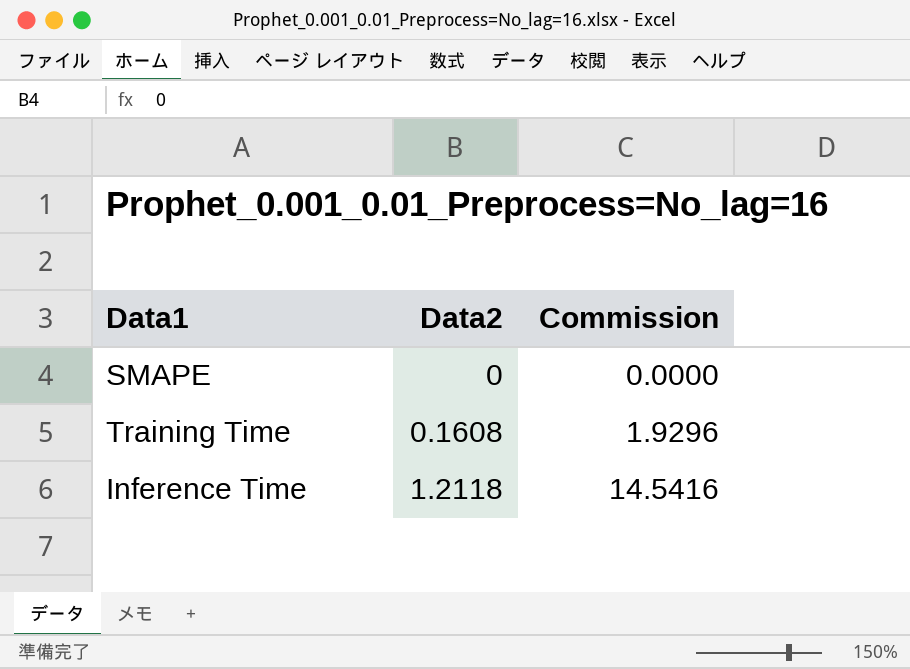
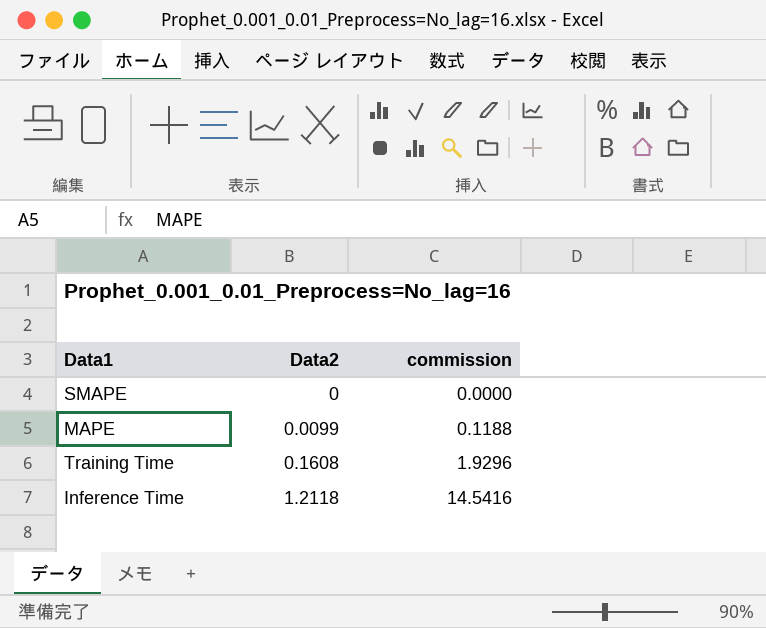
column name: Commission -> commission
row MAPE: none -> 0.0099 | 0.1188

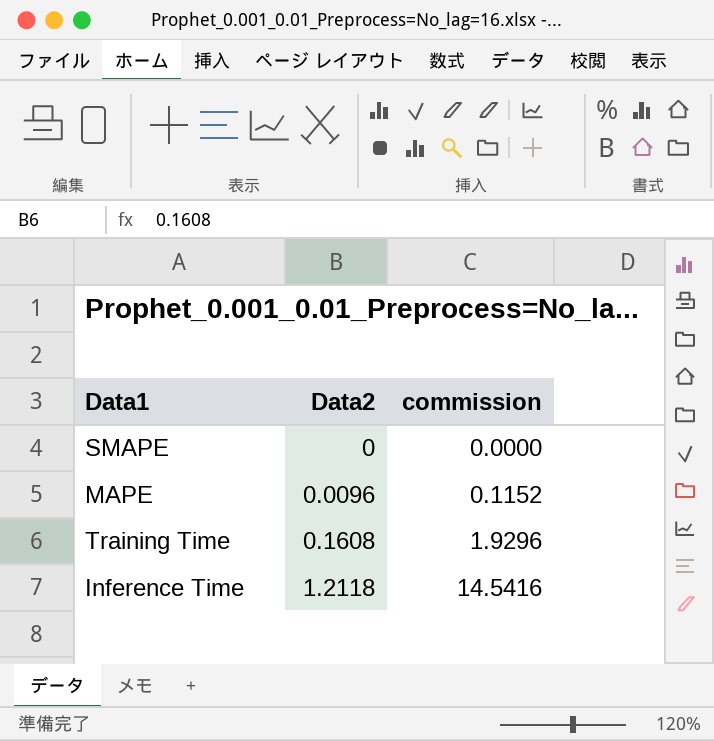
MAPE | Data2: 0.0099 -> 0.0096
MAPE | commission: 0.1188 -> 0.1152

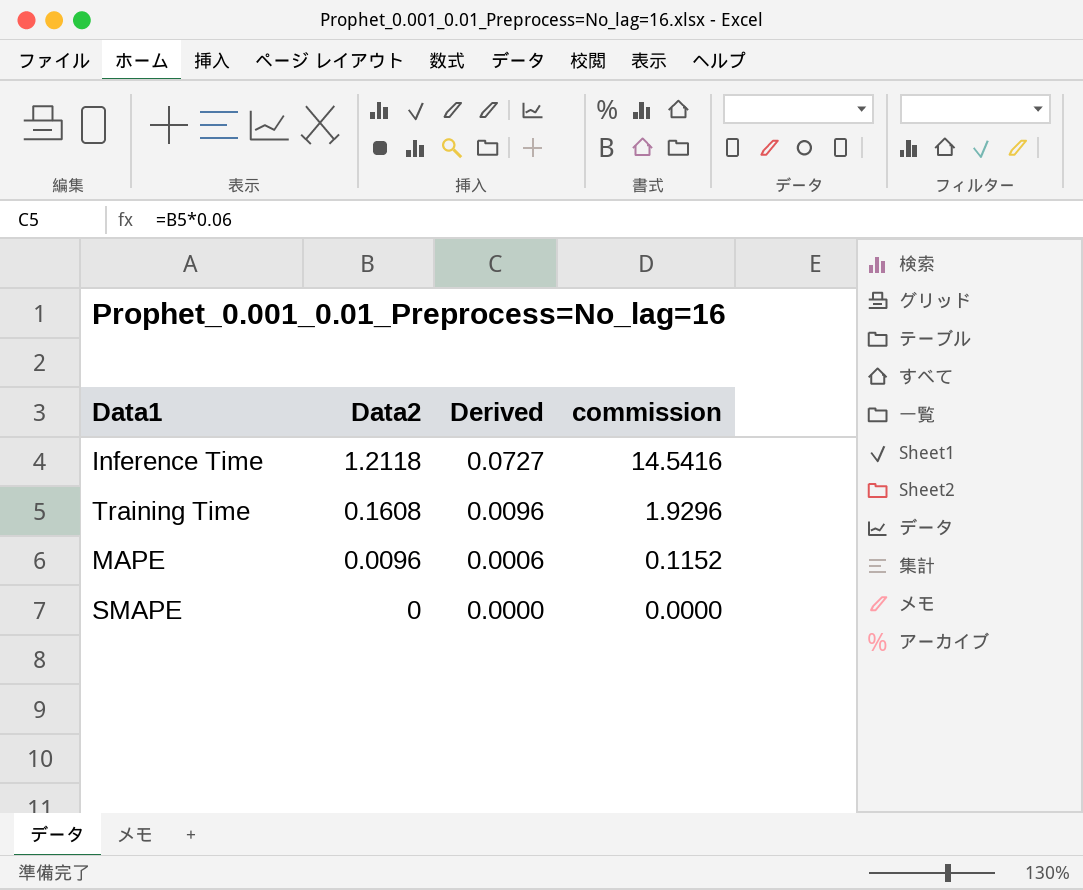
row order: Data2 ascending -> Data2 descending
column Derived | formula: none -> [Data2] * 0.06

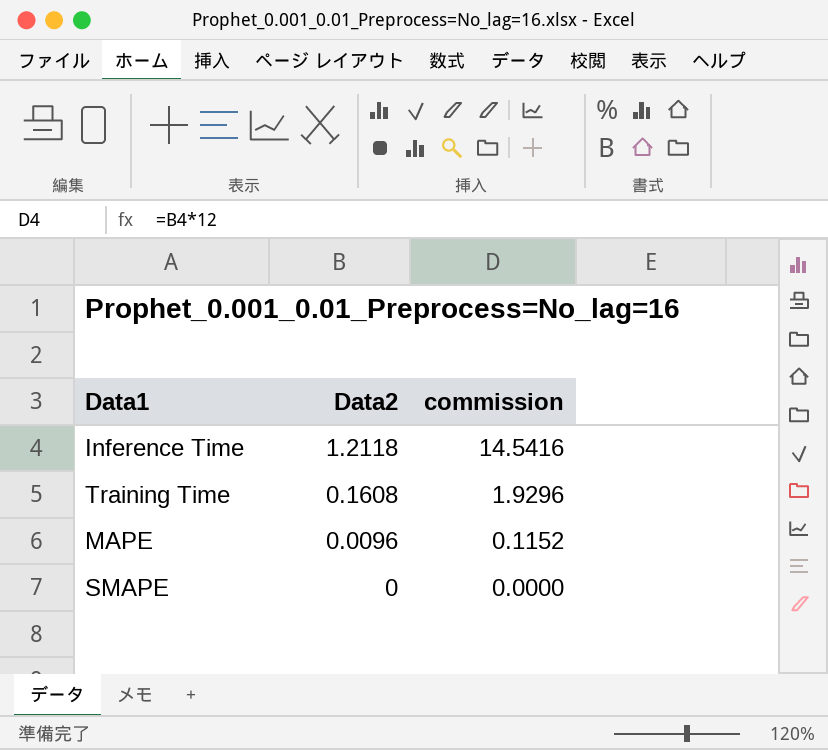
column Derived | formula: [Data2] * 0.06 -> none

